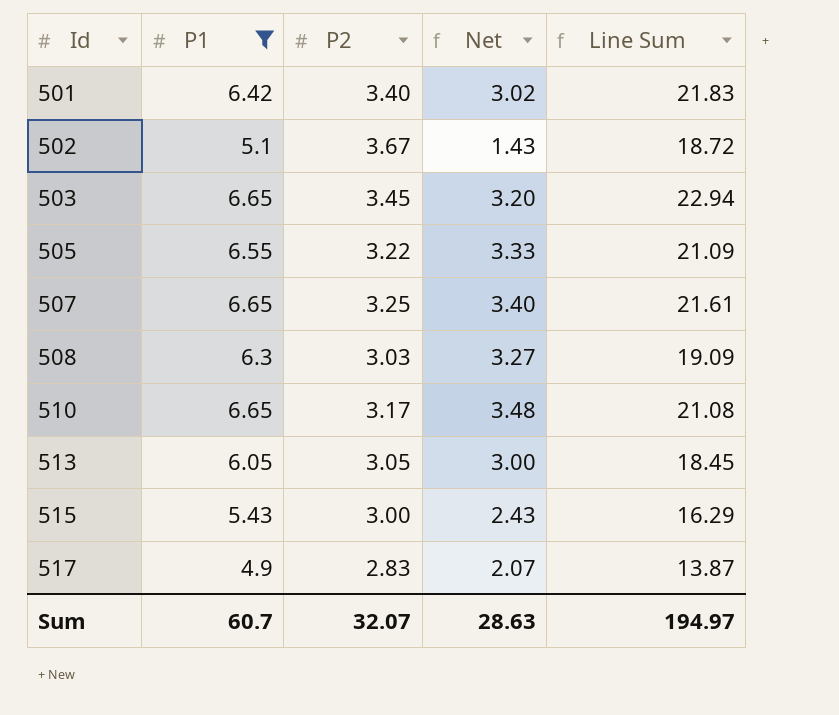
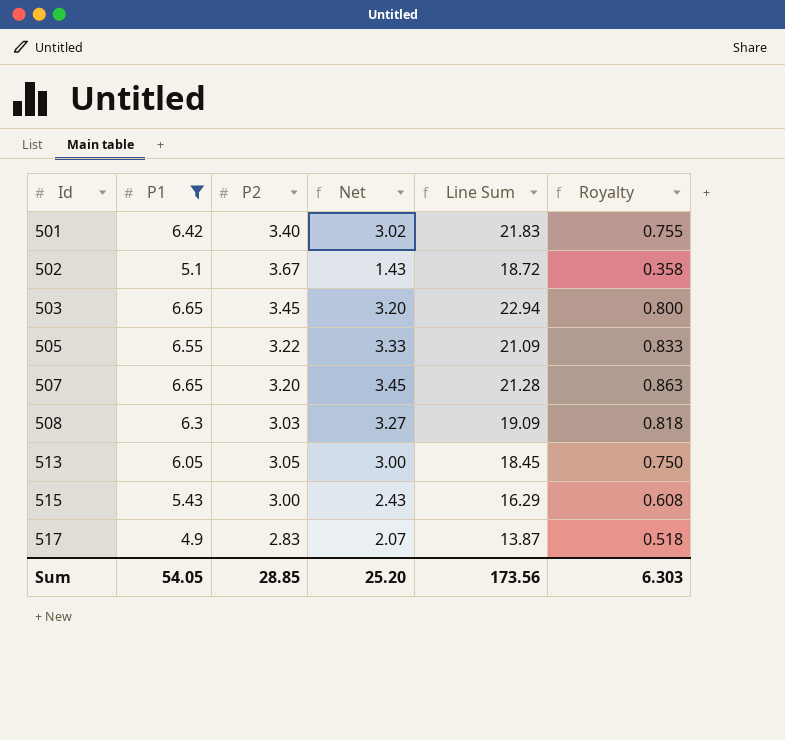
column Royalty | formula: none -> [Net] * 0.25
row 510: 6.65 | 3.17 | 3.48 | 21.08 -> none
507 | P2: 3.25 -> 3.20
507 | Net: 3.40 -> 3.45
507 | Line Sum: 21.61 -> 21.28
Sum | P1: 60.7 -> 54.05
Sum | P2: 32.07 -> 28.85
Sum | Net: 28.63 -> 25.20
Sum | Line Sum: 194.97 -> 173.56

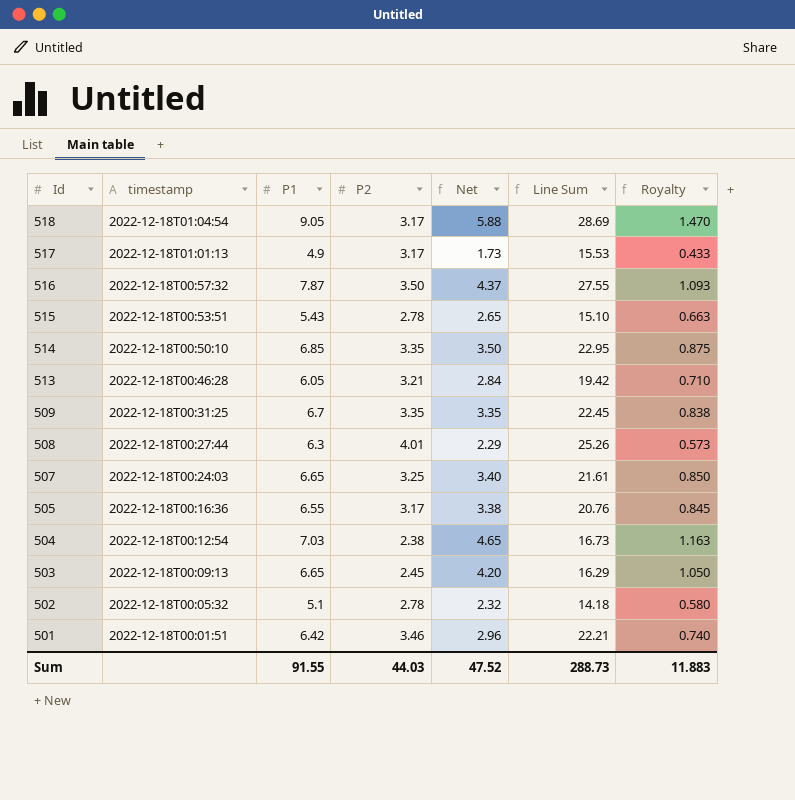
filter: P1 <= 6.65 -> none
row order: Id ascending -> Id descending
column timestamp | position: none -> 2
517 | P2: 2.83 -> 3.17
517 | Net: 2.07 -> 1.73
517 | Line Sum: 13.87 -> 15.53
517 | Royalty: 0.518 -> 0.433
515 | P2: 3.00 -> 2.78
515 | Net: 2.43 -> 2.65
515 | Line Sum: 16.29 -> 15.10
515 | Royalty: 0.608 -> 0.663
513 | P2: 3.05 -> 3.21
513 | Net: 3.00 -> 2.84
513 | Line Sum: 18.45 -> 19.42
513 | Royalty: 0.750 -> 0.710
508 | P2: 3.03 -> 4.01
508 | Net: 3.27 -> 2.29
508 | Line Sum: 19.09 -> 25.26
508 | Royalty: 0.818 -> 0.573
507 | P2: 3.20 -> 3.25
507 | Net: 3.45 -> 3.40
507 | Line Sum: 21.28 -> 21.61
507 | Royalty: 0.863 -> 0.850
505 | P2: 3.22 -> 3.17
505 | Net: 3.33 -> 3.38
505 | Line Sum: 21.09 -> 20.76
505 | Royalty: 0.833 -> 0.845
503 | P2: 3.45 -> 2.45
503 | Net: 3.20 -> 4.20
503 | Line Sum: 22.94 -> 16.29
503 | Royalty: 0.800 -> 1.050
502 | P2: 3.67 -> 2.78
502 | Net: 1.43 -> 2.32
502 | Line Sum: 18.72 -> 14.18
502 | Royalty: 0.358 -> 0.580
501 | P2: 3.40 -> 3.46
501 | Net: 3.02 -> 2.96
501 | Line Sum: 21.83 -> 22.21
501 | Royalty: 0.755 -> 0.740
Sum | P1: 54.05 -> 91.55
Sum | P2: 28.85 -> 44.03
Sum | Net: 25.20 -> 47.52
Sum | Line Sum: 173.56 -> 288.73
Sum | Royalty: 6.303 -> 11.883

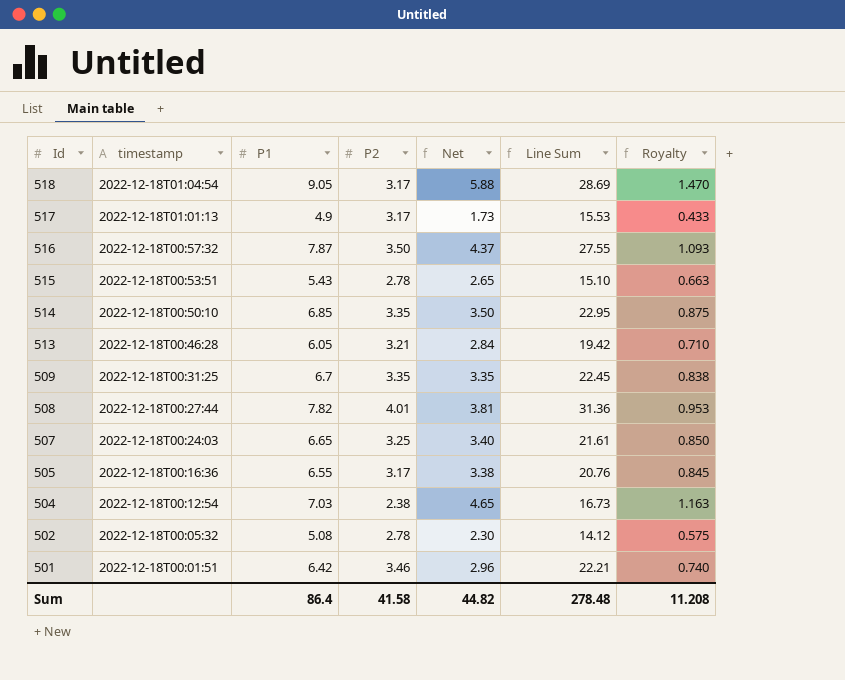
row 503: 2022-12-18T00:09:13 | 6.65 | 2.45 | 4.20 | 16.29 | 1.050 -> none
508 | P1: 6.3 -> 7.82
508 | Net: 2.29 -> 3.81
508 | Line Sum: 25.26 -> 31.36
508 | Royalty: 0.573 -> 0.953
502 | P1: 5.1 -> 5.08
502 | Net: 2.32 -> 2.30
502 | Line Sum: 14.18 -> 14.12
502 | Royalty: 0.580 -> 0.575
Sum | P1: 91.55 -> 86.4
Sum | P2: 44.03 -> 41.58
Sum | Net: 47.52 -> 44.82
Sum | Line Sum: 288.73 -> 278.48
Sum | Royalty: 11.883 -> 11.208

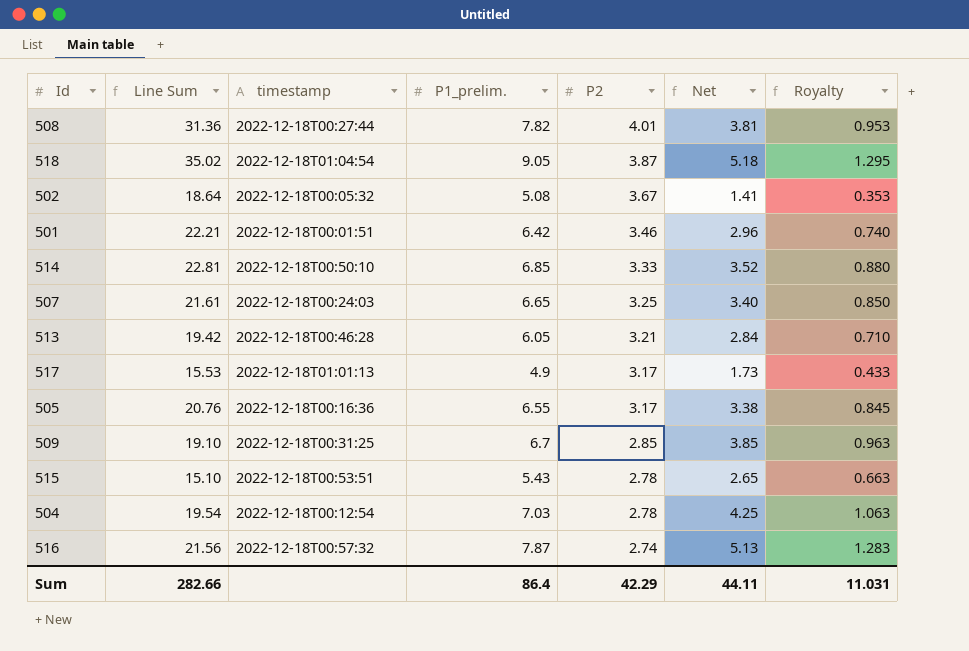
row order: Id descending -> P2 descending
column Line Sum | position: 6 -> 2
column name: P1 -> P1_prelim.
518 | Line Sum: 28.69 -> 35.02
518 | P2: 3.17 -> 3.87
518 | Net: 5.88 -> 5.18
518 | Royalty: 1.470 -> 1.295
502 | Line Sum: 14.12 -> 18.64
502 | P2: 2.78 -> 3.67
502 | Net: 2.30 -> 1.41
502 | Royalty: 0.575 -> 0.353
514 | Line Sum: 22.95 -> 22.81
514 | P2: 3.35 -> 3.33
514 | Net: 3.50 -> 3.52
514 | Royalty: 0.875 -> 0.880
509 | Line Sum: 22.45 -> 19.10
509 | P2: 3.35 -> 2.85
509 | Net: 3.35 -> 3.85
509 | Royalty: 0.838 -> 0.963
504 | Line Sum: 16.73 -> 19.54
504 | P2: 2.38 -> 2.78
504 | Net: 4.65 -> 4.25
504 | Royalty: 1.163 -> 1.063
516 | Line Sum: 27.55 -> 21.56
516 | P2: 3.50 -> 2.74
516 | Net: 4.37 -> 5.13
516 | Royalty: 1.093 -> 1.283
Sum | Line Sum: 278.48 -> 282.66
Sum | P2: 41.58 -> 42.29
Sum | Net: 44.82 -> 44.11
Sum | Royalty: 11.208 -> 11.031

